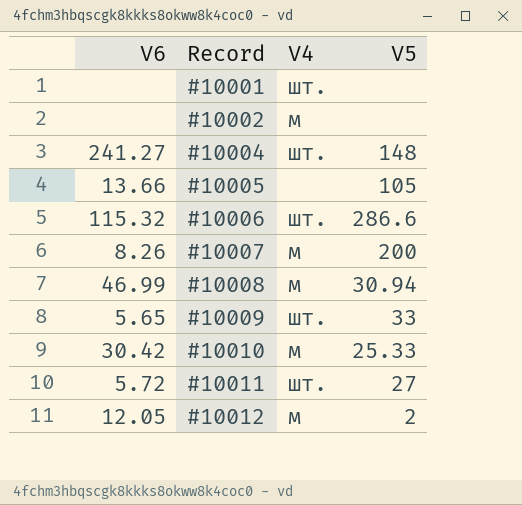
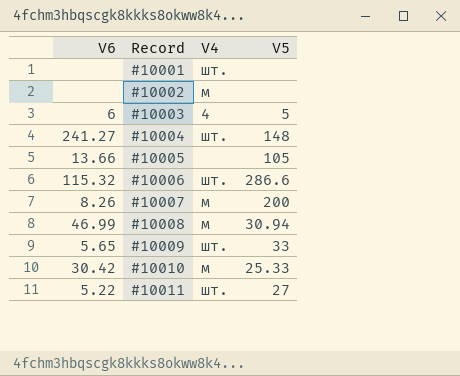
row #10012: 12.05 | м | 2 -> none
row #10003: none -> 6 | 4 | 5
#10011 | V6: 5.72 -> 5.22

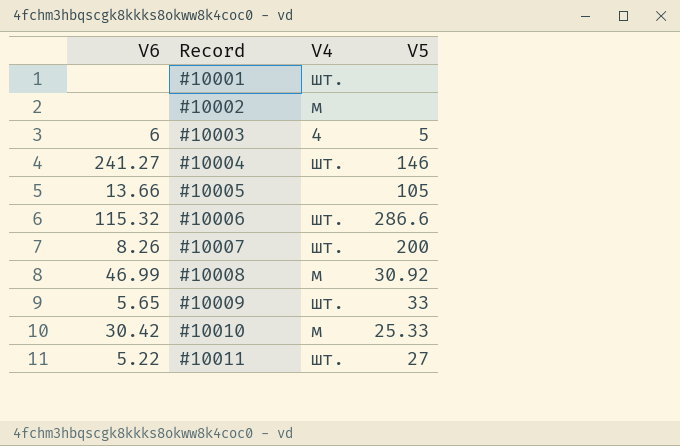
#10004 | V5: 148 -> 146
#10007 | V4: м -> шт.
#10008 | V5: 30.94 -> 30.92

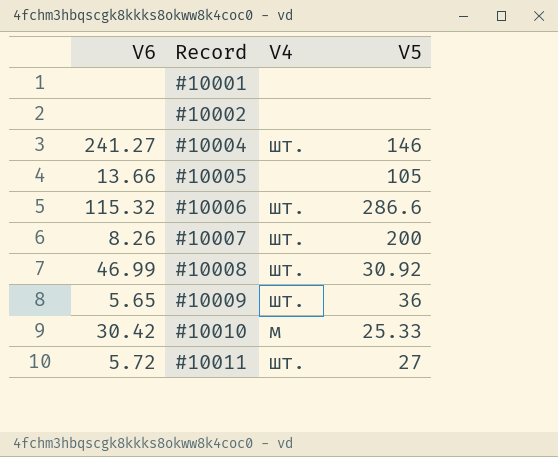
row #10003: 6 | 4 | 5 -> none
#10001 | V4: шт. -> none
#10002 | V4: м -> none
#10008 | V4: м -> шт.
#10009 | V5: 33 -> 36
#10011 | V6: 5.22 -> 5.72

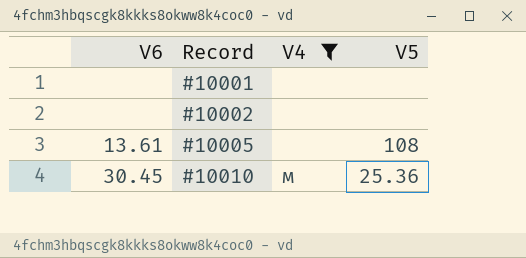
filter: none -> V4 != шт.
#10005 | V6: 13.66 -> 13.61
#10005 | V5: 105 -> 108
#10010 | V6: 30.42 -> 30.45
#10010 | V5: 25.33 -> 25.36

